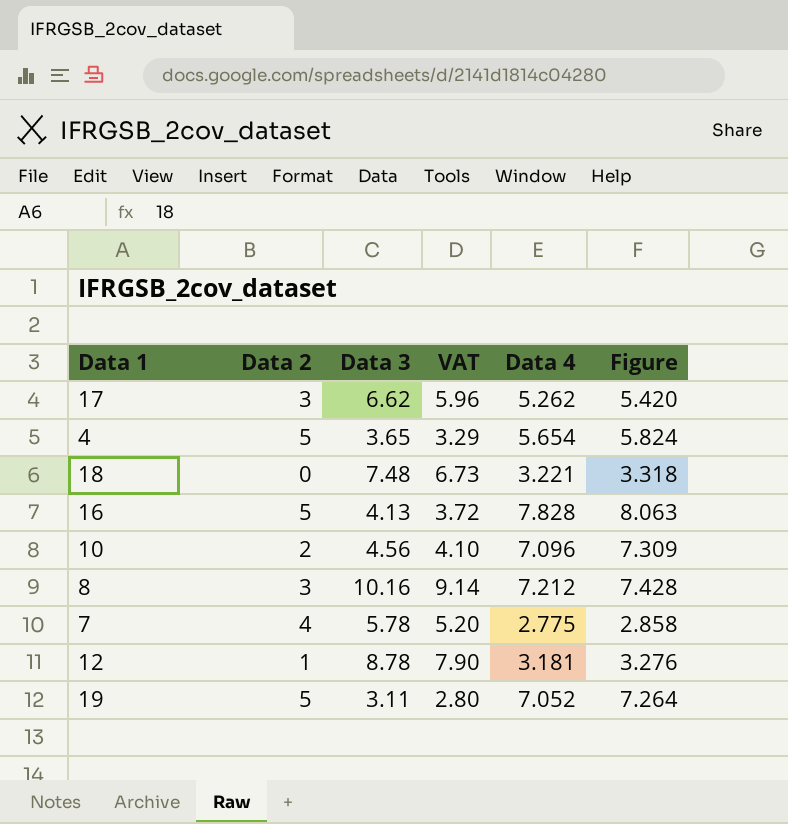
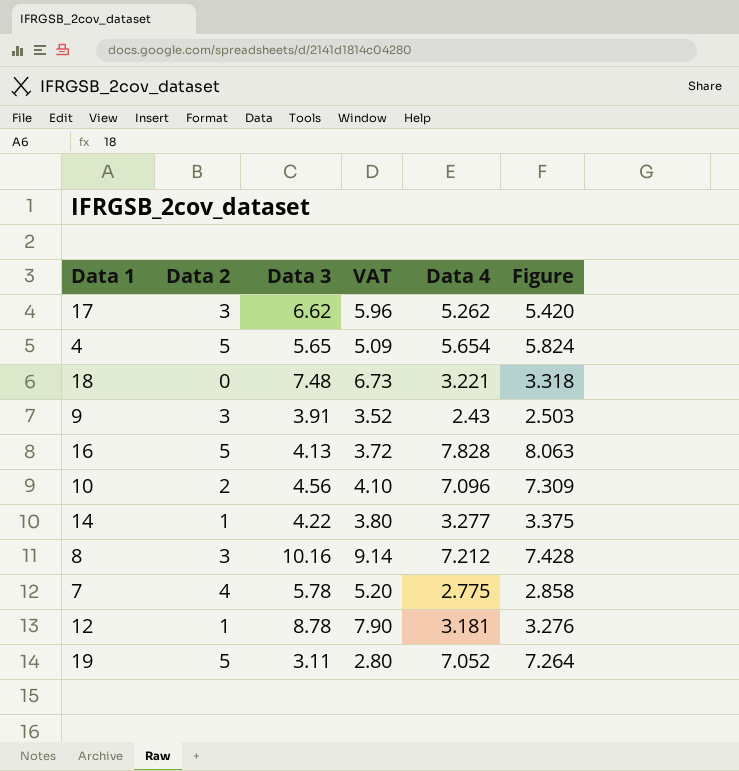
4 | Data 3: 3.65 -> 5.65
4 | VAT: 3.29 -> 5.09
row 9: none -> 3 | 3.91 | 3.52 | 2.43 | 2.503
row 14: none -> 1 | 4.22 | 3.80 | 3.277 | 3.375

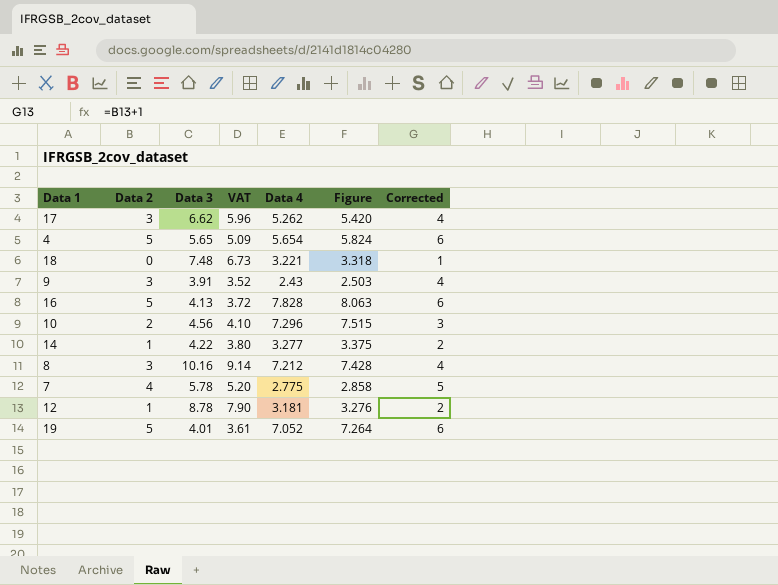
column Corrected | formula: none -> [Data 2] + 1
10 | Data 4: 7.096 -> 7.296
10 | Figure: 7.309 -> 7.515
19 | Data 3: 3.11 -> 4.01
19 | VAT: 2.80 -> 3.61

